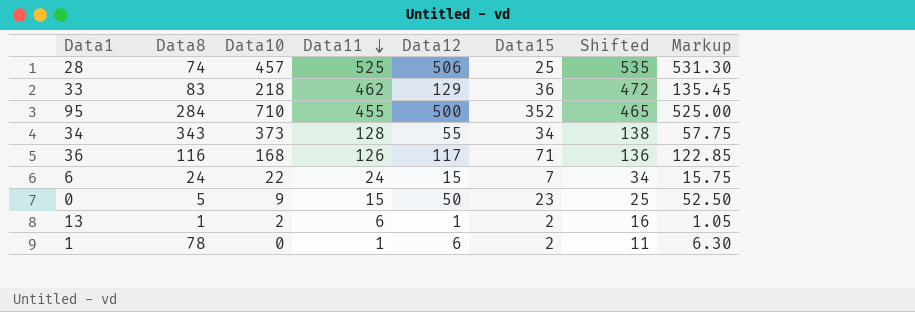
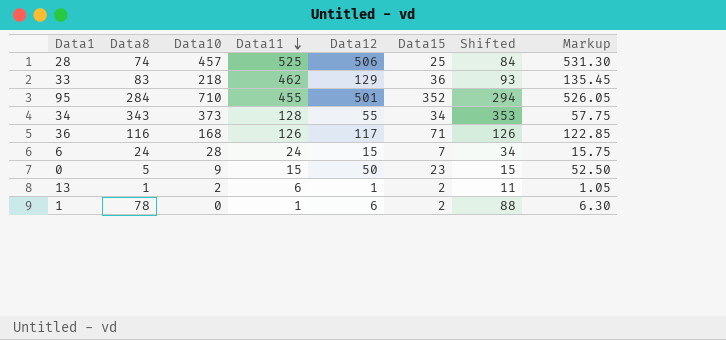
column Shifted | formula: [Data11] + 10 -> [Data8] + 10
95 | Data12: 500 -> 501
95 | Markup: 525.00 -> 526.05
6 | Data10: 22 -> 28

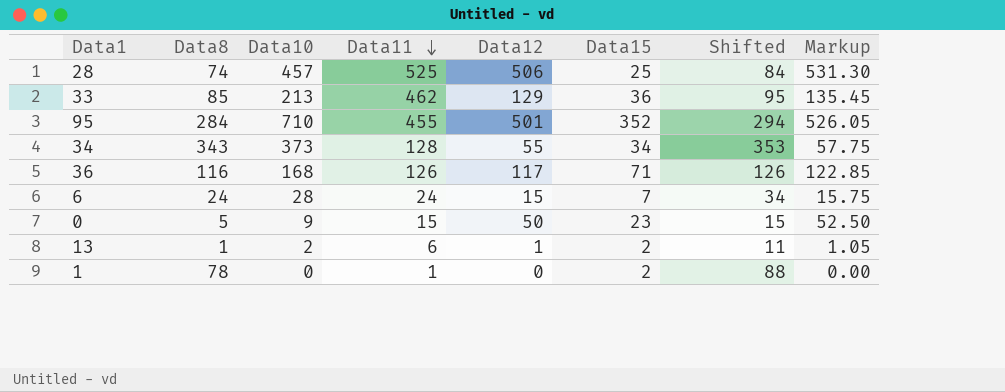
33 | Data8: 83 -> 85
33 | Data10: 218 -> 213
33 | Shifted: 93 -> 95
1 | Data12: 6 -> 0
1 | Markup: 6.30 -> 0.00

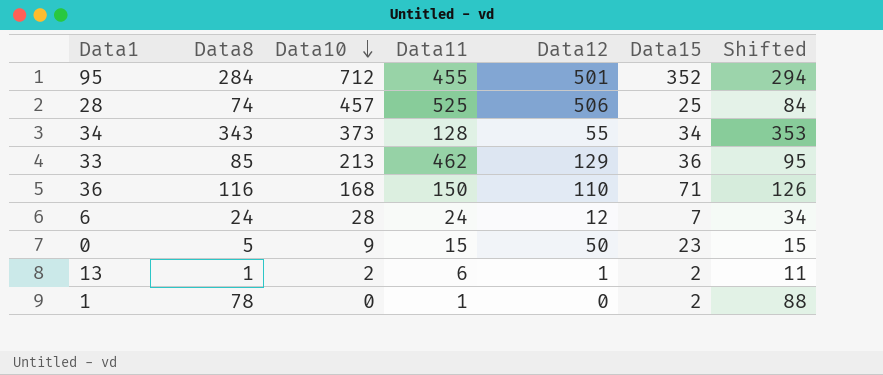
row order: Data11 descending -> Data10 descending
column Markup | formula: [Data12] * 1.05 -> none
95 | Data10: 710 -> 712
36 | Data11: 126 -> 150
36 | Data12: 117 -> 110
6 | Data12: 15 -> 12

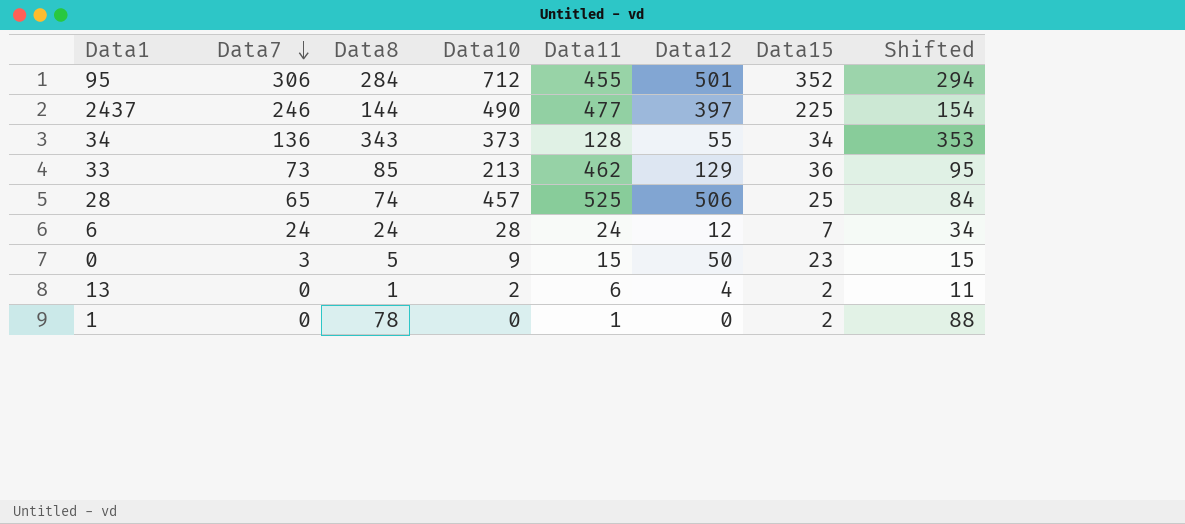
row order: Data10 descending -> Data7 descending
column Data7 | position: none -> 2
row 36: 116 | 168 | 150 | 110 | 71 | 126 -> none
row 2437: none -> 246 | 144 | 490 | 477 | 397 | 225 | 154
13 | Data12: 1 -> 4

